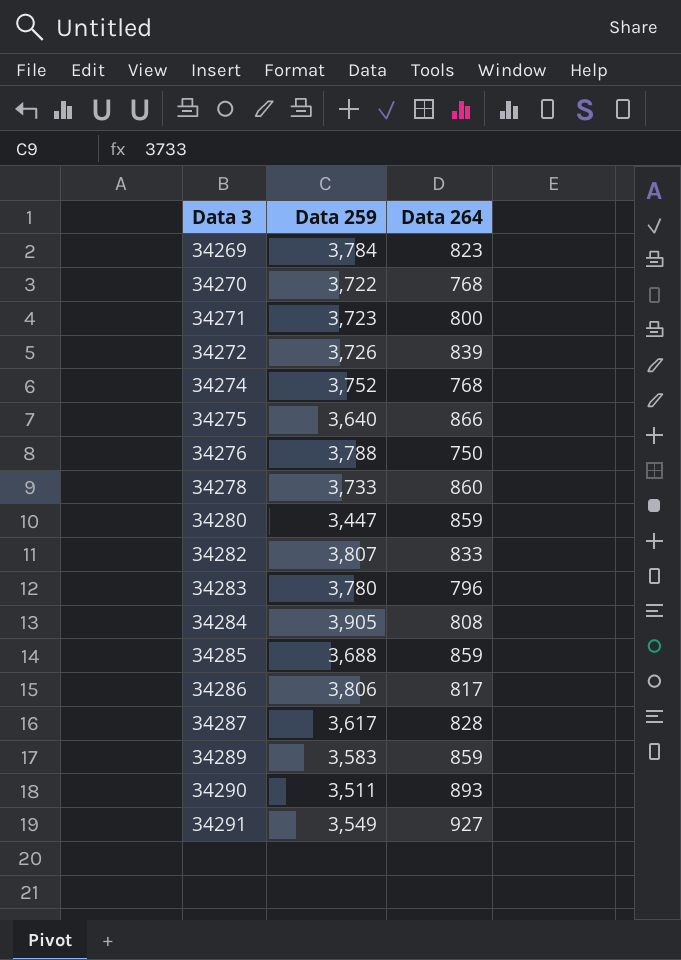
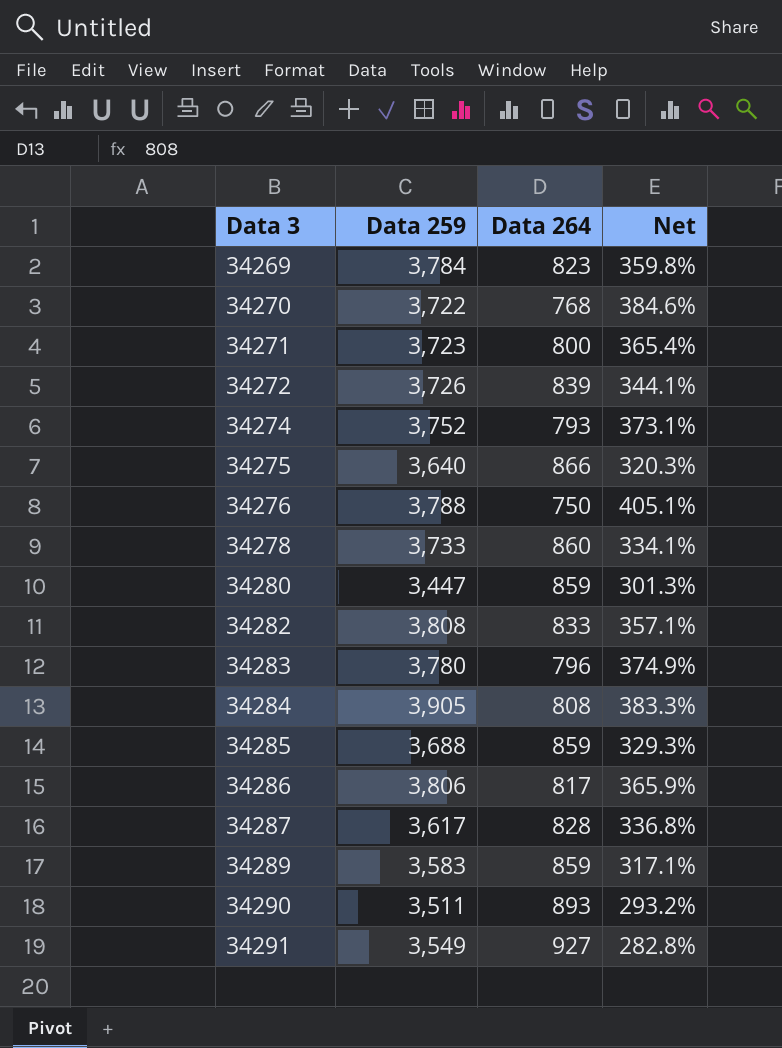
column Net | formula: none -> ([Data 259] - [Data 264]) / [Data 264]
34274 | Data 264: 768 -> 793
34282 | Data 259: 3,807 -> 3,808

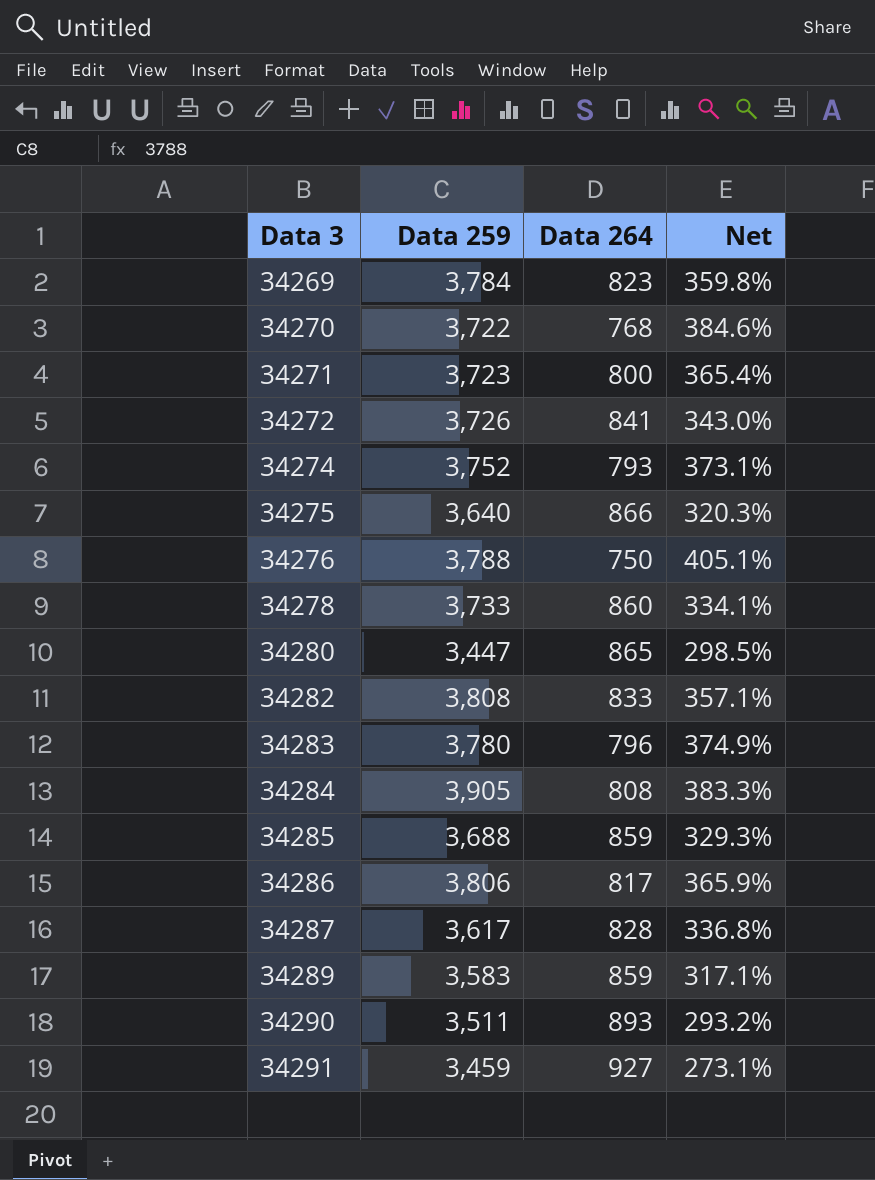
34272 | Data 264: 839 -> 841
34272 | Net: 344.1% -> 343.0%
34280 | Data 264: 859 -> 865
34280 | Net: 301.3% -> 298.5%
34291 | Data 259: 3,549 -> 3,459
34291 | Net: 282.8% -> 273.1%

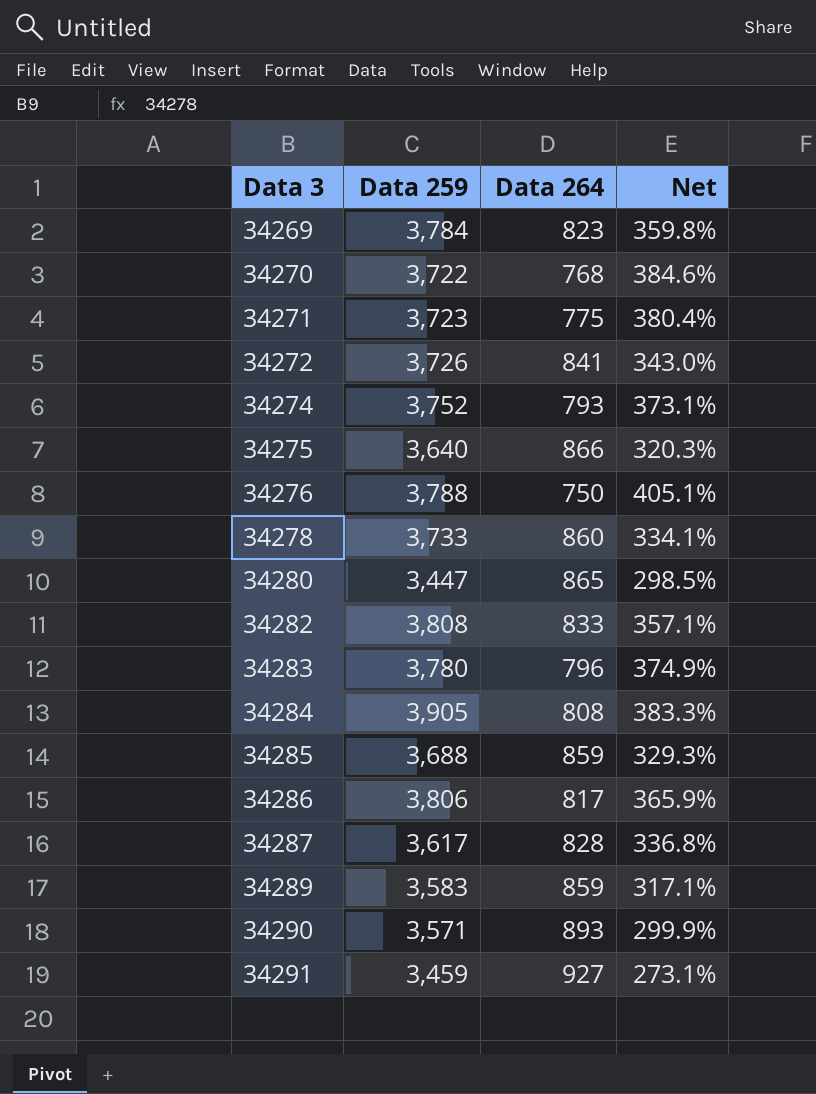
34271 | Data 264: 800 -> 775
34271 | Net: 365.4% -> 380.4%
34290 | Data 259: 3,511 -> 3,571
34290 | Net: 293.2% -> 299.9%

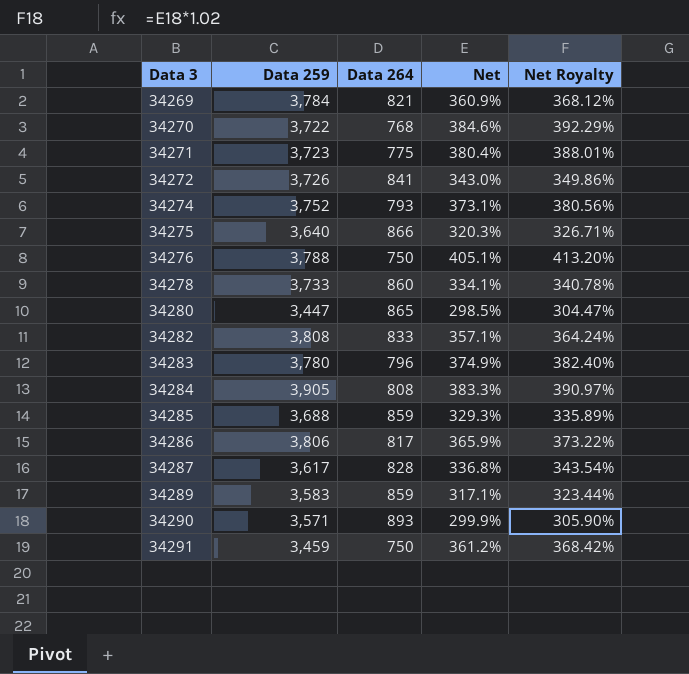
column Net Royalty | formula: none -> [Net] * 1.02
34269 | Data 264: 823 -> 821
34269 | Net: 359.8% -> 360.9%
34291 | Data 264: 927 -> 750
34291 | Net: 273.1% -> 361.2%

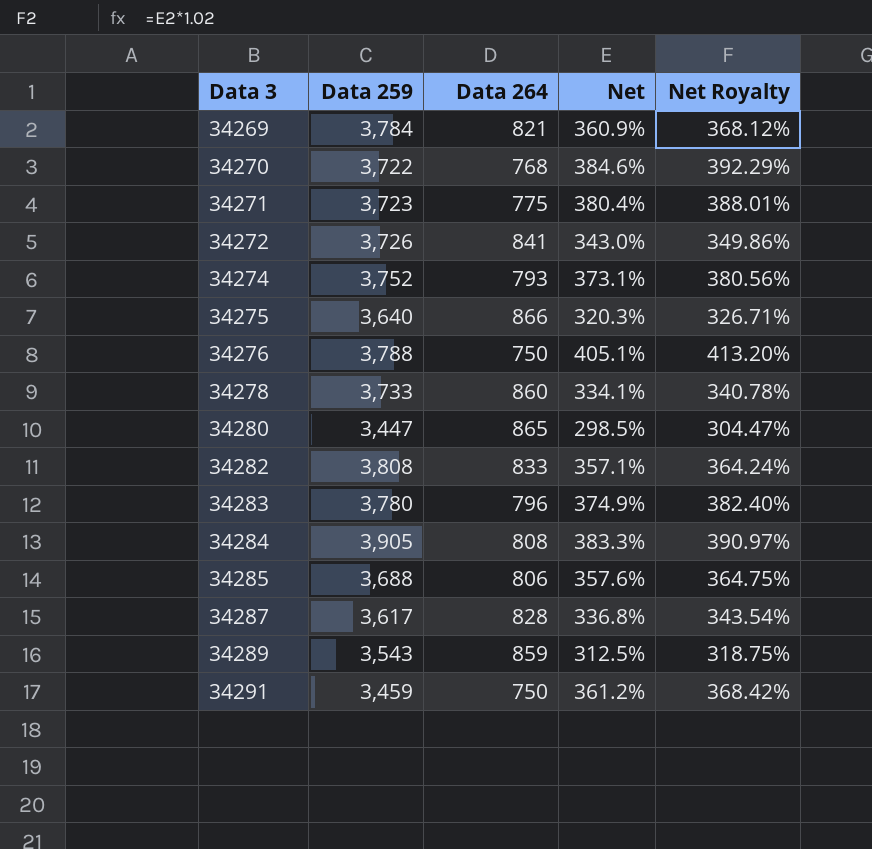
row 34286: 3,806 | 817 | 365.9% | 373.22% -> none
row 34290: 3,571 | 893 | 299.9% | 305.90% -> none
34285 | Data 264: 859 -> 806
34285 | Net: 329.3% -> 357.6%
34285 | Net Royalty: 335.89% -> 364.75%
34289 | Data 259: 3,583 -> 3,543
34289 | Net: 317.1% -> 312.5%
34289 | Net Royalty: 323.44% -> 318.75%

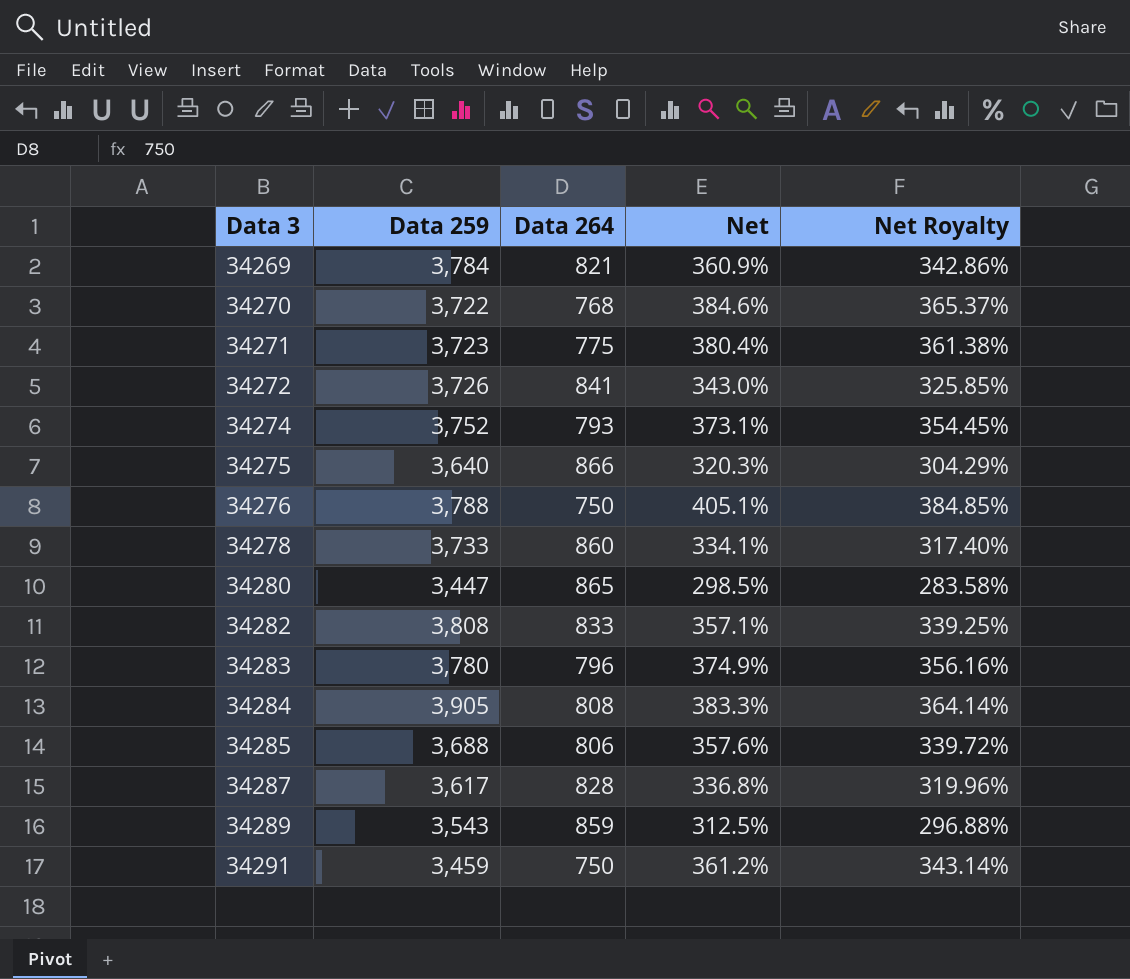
column Net Royalty | formula: [Net] * 1.02 -> [Net] * 0.95

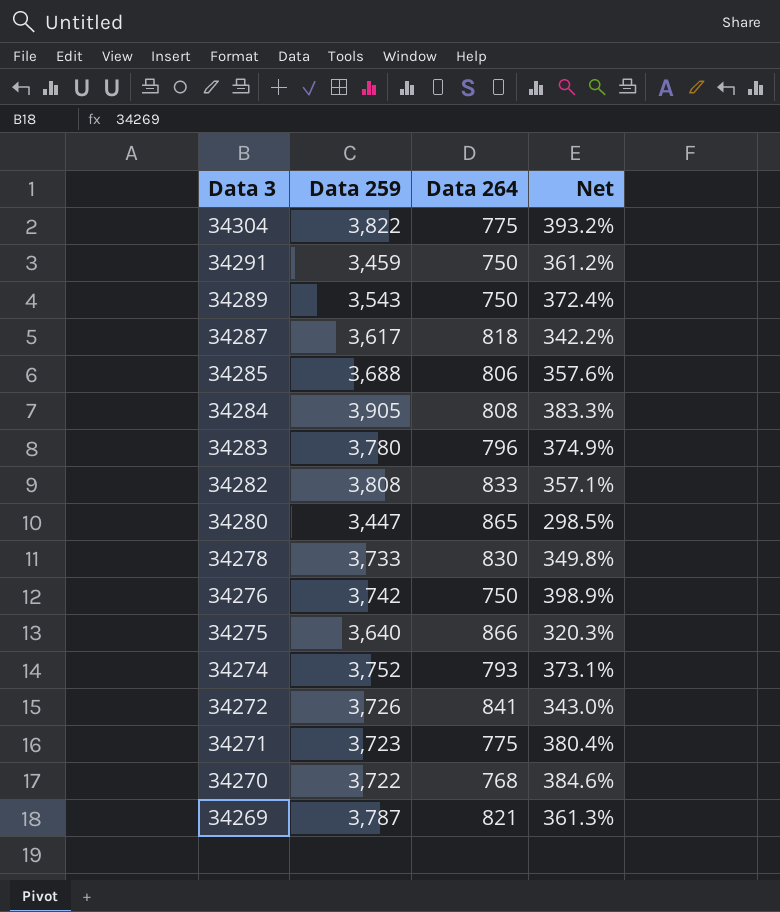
row order: Data 3 ascending -> Data 3 descending
column Net Royalty | formula: [Net] * 0.95 -> none
row 34304: none -> 3,822 | 775 | 393.2%
34289 | Data 264: 859 -> 750
34289 | Net: 312.5% -> 372.4%
34287 | Data 264: 828 -> 818
34287 | Net: 336.8% -> 342.2%
34278 | Data 264: 860 -> 830
34278 | Net: 334.1% -> 349.8%
34276 | Data 259: 3,788 -> 3,742
34276 | Net: 405.1% -> 398.9%
34269 | Data 259: 3,784 -> 3,787
34269 | Net: 360.9% -> 361.3%

